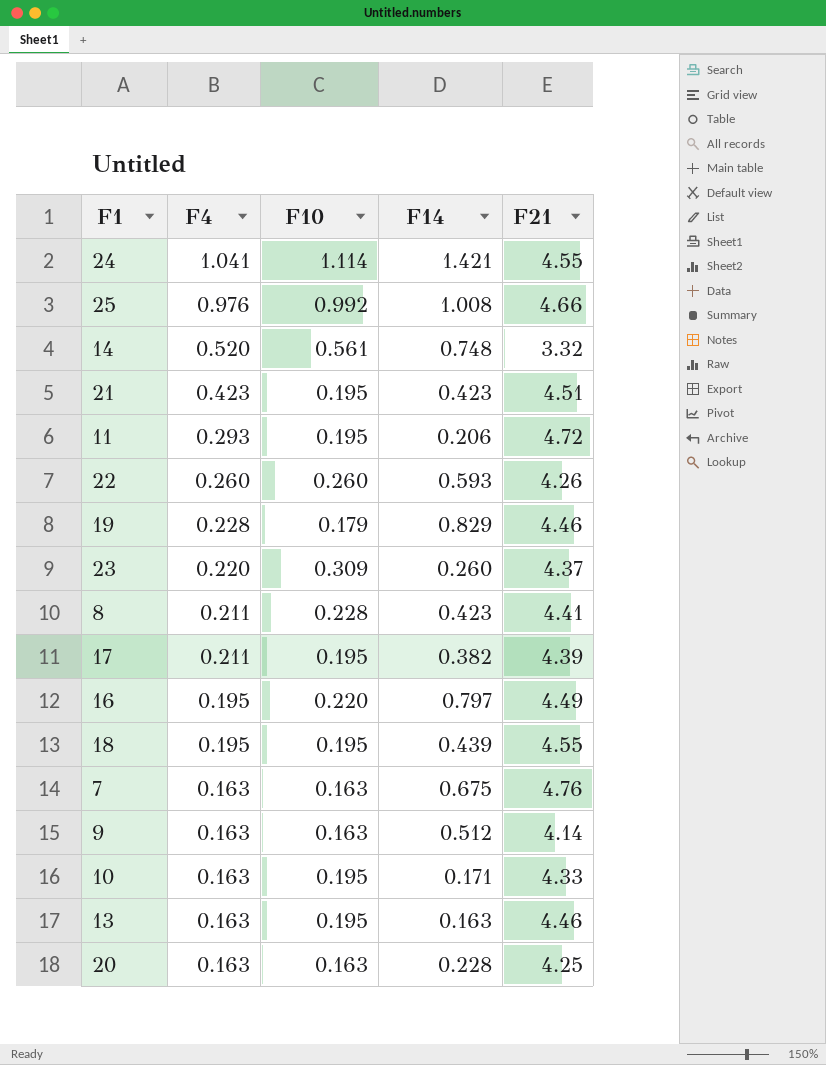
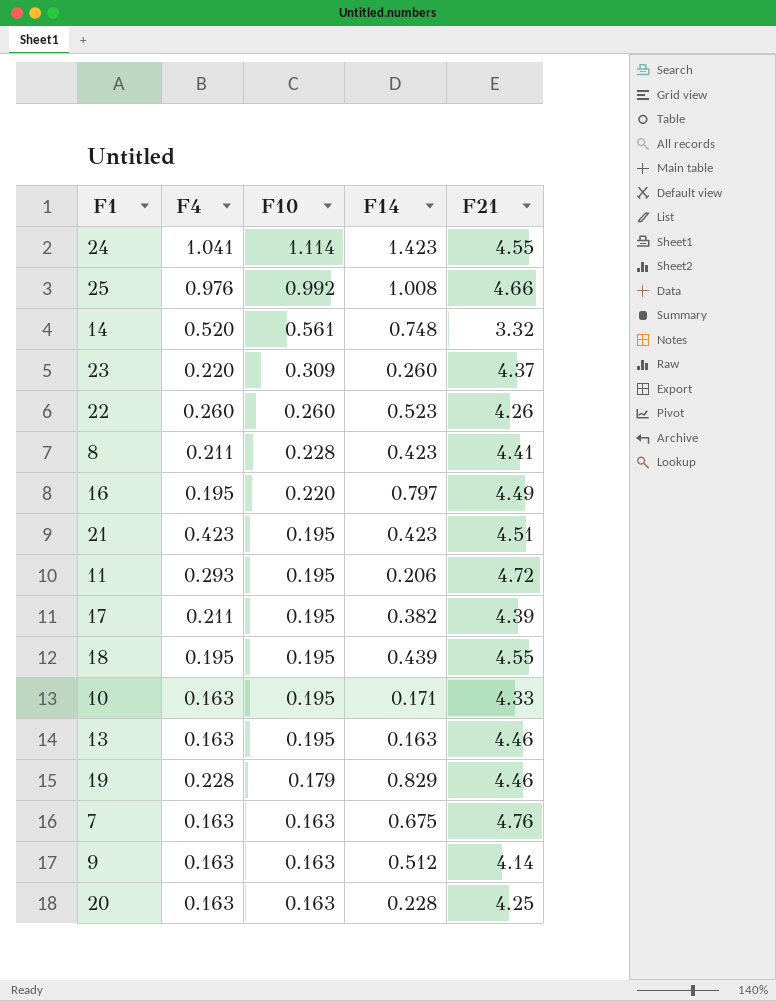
row order: F4 descending -> F10 descending
24 | F14: 1.421 -> 1.423
22 | F14: 0.593 -> 0.523

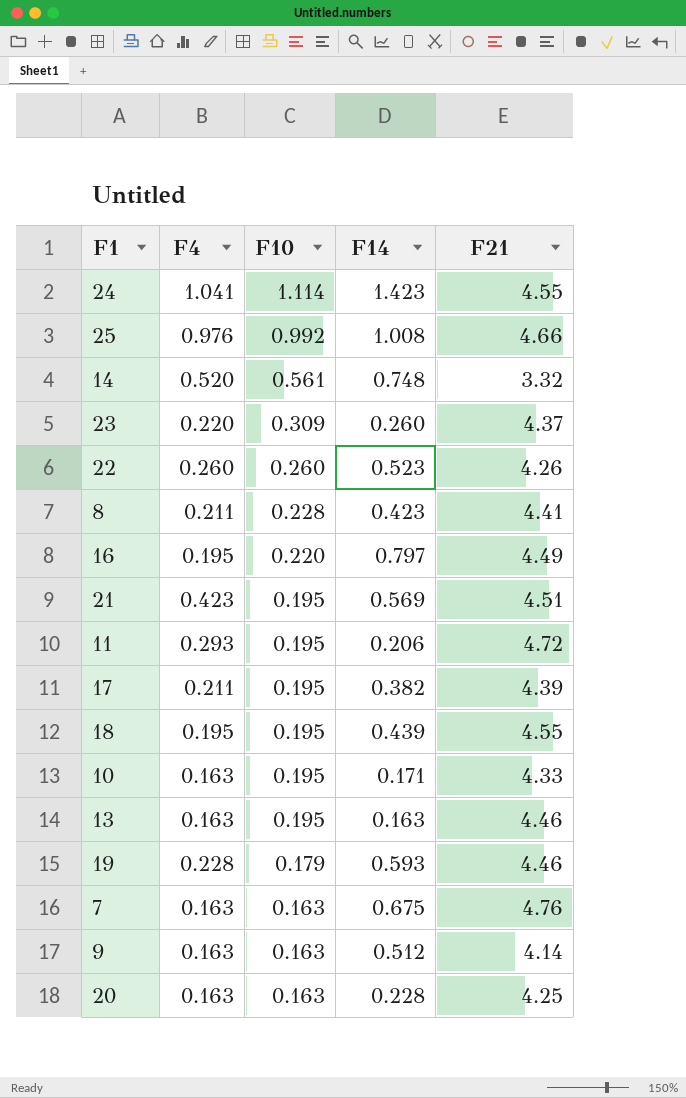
21 | F14: 0.423 -> 0.569
19 | F14: 0.829 -> 0.593

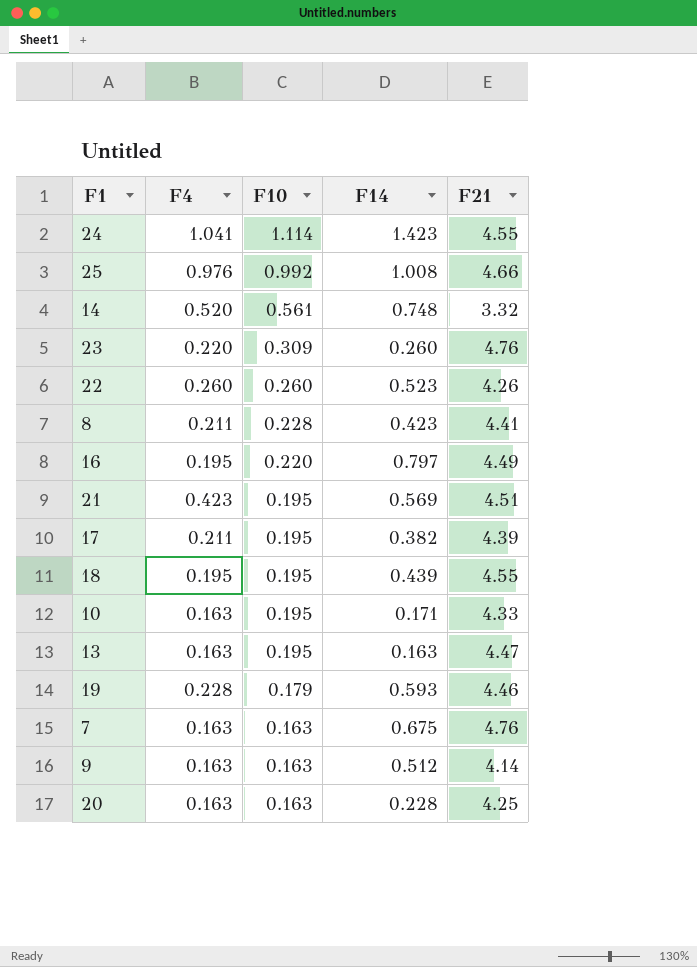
row 11: 0.293 | 0.195 | 0.206 | 4.72 -> none
23 | F21: 4.37 -> 4.76
13 | F21: 4.46 -> 4.47

